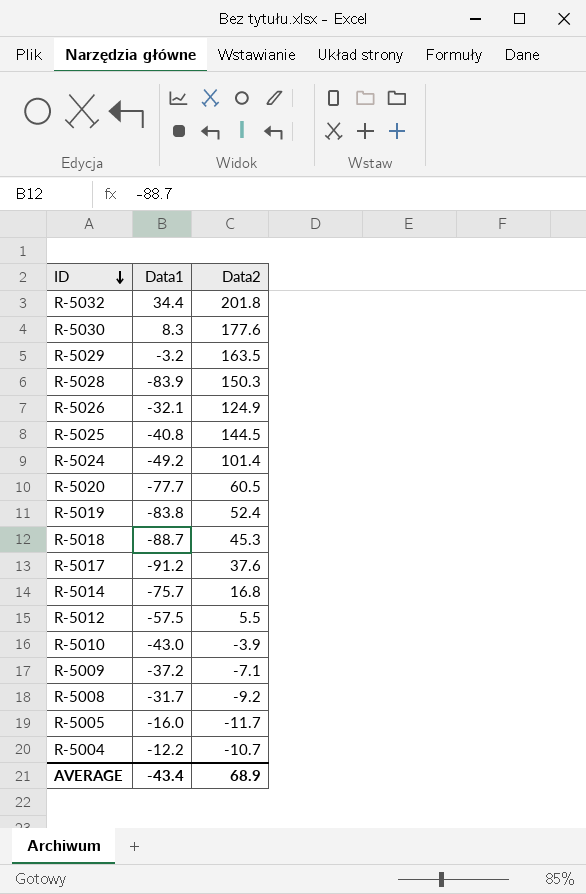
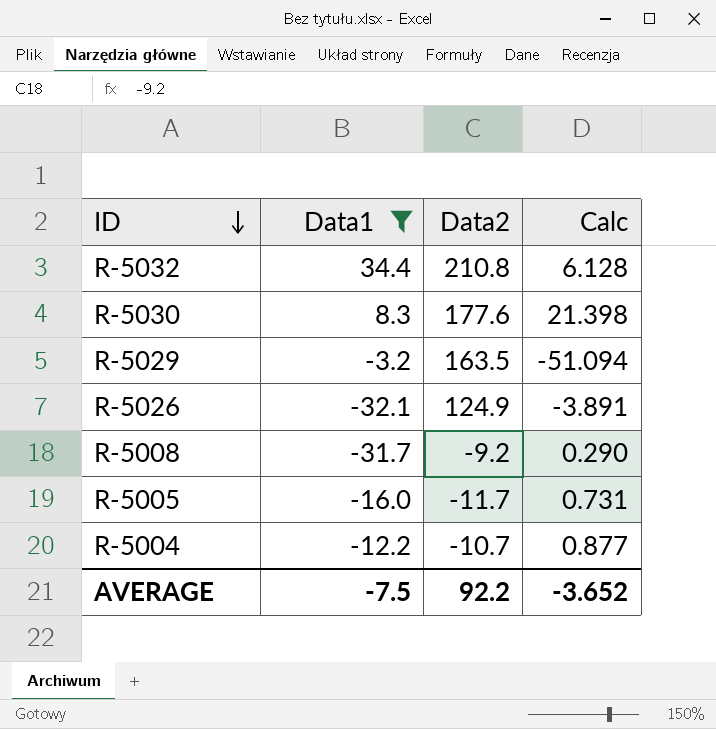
filter: none -> Data1 >= -32.1
column Calc | formula: none -> [Data2] / [Data1]
R-5032 | Data2: 201.8 -> 210.8
AVERAGE | Data1: -43.4 -> -7.5
AVERAGE | Data2: 68.9 -> 92.2

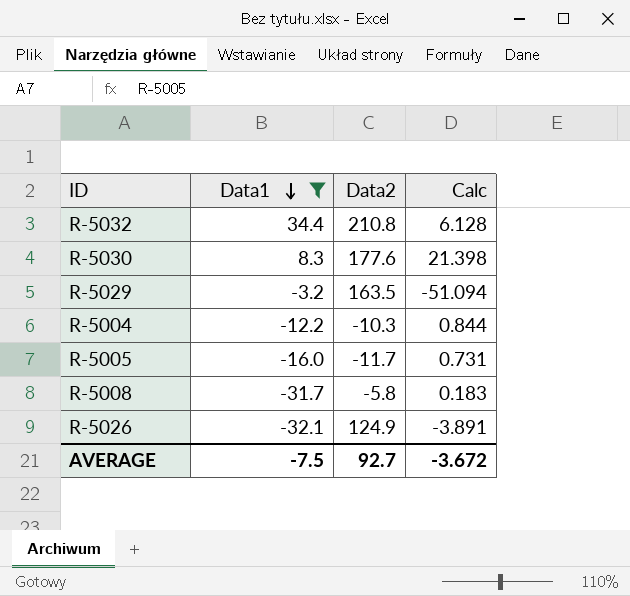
row order: ID descending -> Data1 descending
R-5004 | Data2: -10.7 -> -10.3
R-5004 | Calc: 0.877 -> 0.844
R-5008 | Data2: -9.2 -> -5.8
R-5008 | Calc: 0.290 -> 0.183
AVERAGE | Data2: 92.2 -> 92.7
AVERAGE | Calc: -3.652 -> -3.672

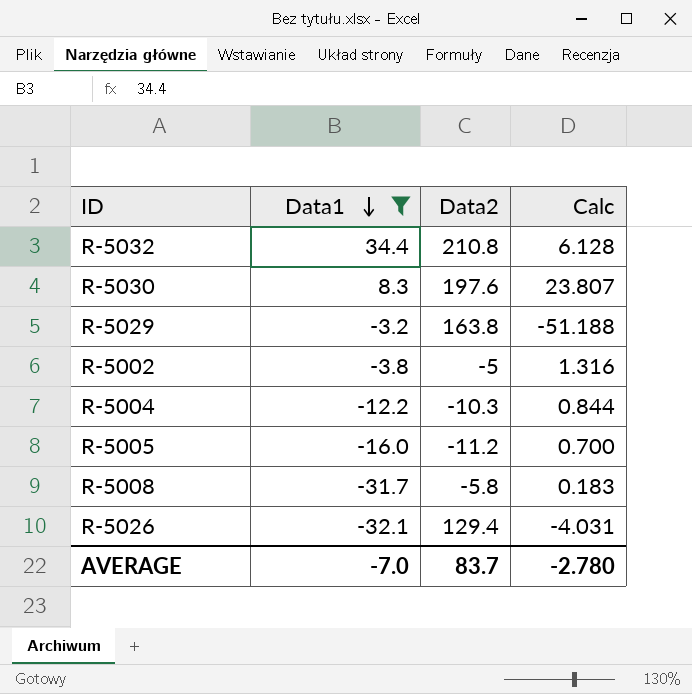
R-5030 | Data2: 177.6 -> 197.6
R-5030 | Calc: 21.398 -> 23.807
R-5029 | Data2: 163.5 -> 163.8
R-5029 | Calc: -51.094 -> -51.188
row R-5002: none -> -3.8 | -5 | 1.316
R-5005 | Data2: -11.7 -> -11.2
R-5005 | Calc: 0.731 -> 0.700
R-5026 | Data2: 124.9 -> 129.4
R-5026 | Calc: -3.891 -> -4.031
AVERAGE | Data1: -7.5 -> -7.0
AVERAGE | Data2: 92.7 -> 83.7
AVERAGE | Calc: -3.672 -> -2.780

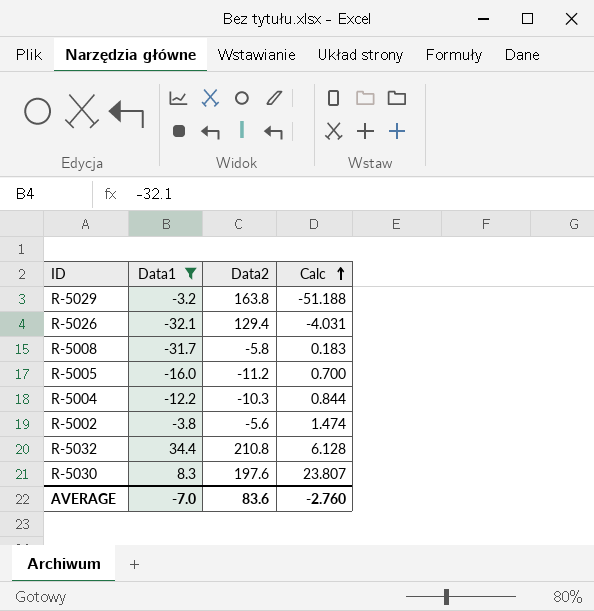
row order: Data1 descending -> Calc ascending
R-5002 | Data2: -5 -> -5.6
R-5002 | Calc: 1.316 -> 1.474
AVERAGE | Data2: 83.7 -> 83.6
AVERAGE | Calc: -2.780 -> -2.760

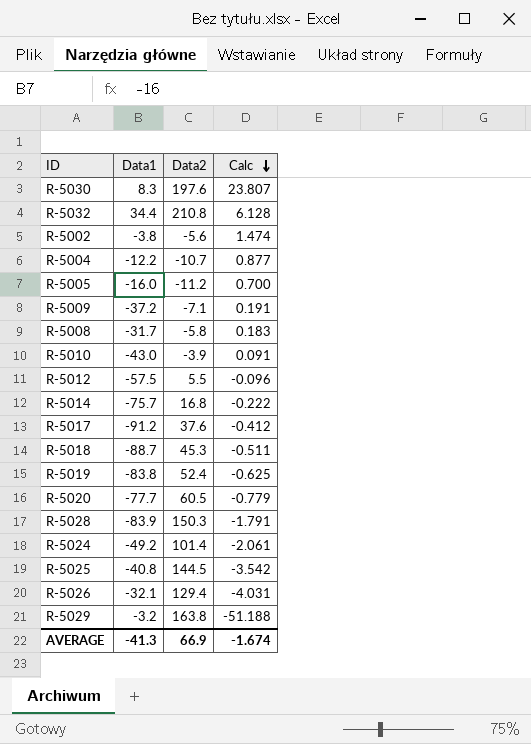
filter: Data1 >= -32.1 -> none
row order: Calc ascending -> Calc descending
R-5004 | Data2: -10.3 -> -10.7
R-5004 | Calc: 0.844 -> 0.877
AVERAGE | Data1: -7.0 -> -41.3
AVERAGE | Data2: 83.6 -> 66.9
AVERAGE | Calc: -2.760 -> -1.674

